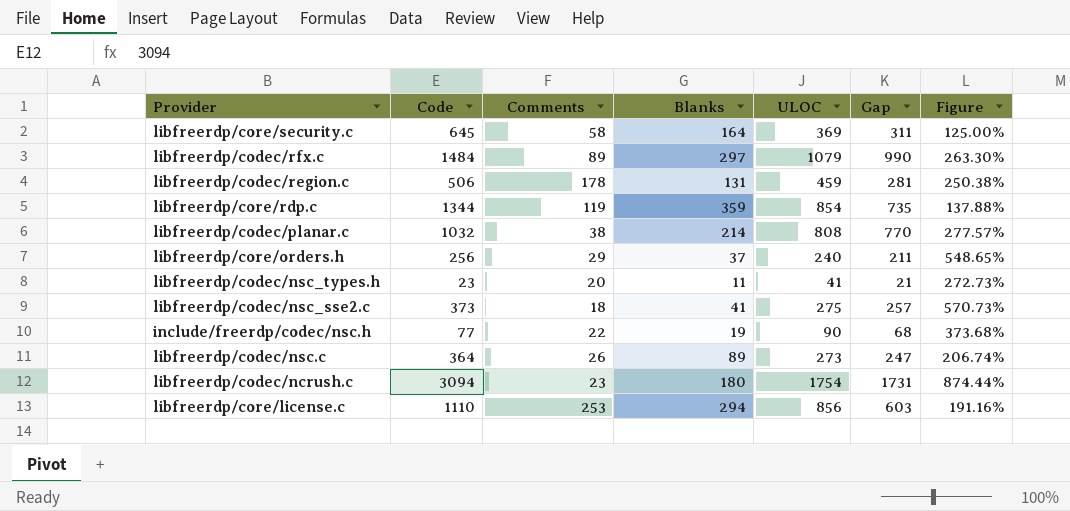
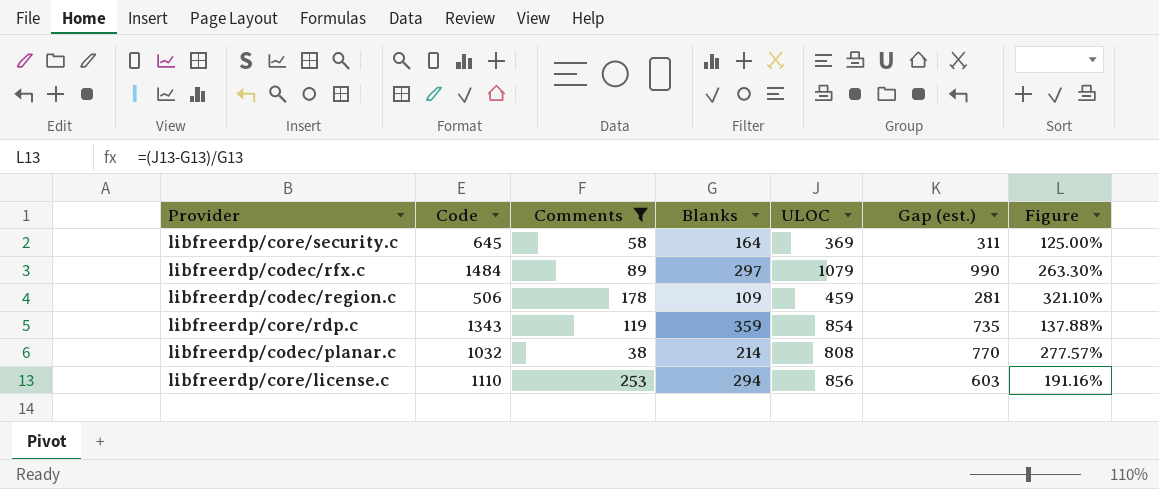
filter: none -> Comments >= 38
column name: Gap -> Gap (est.)
libfreerdp/codec/region.c | Blanks: 131 -> 109
libfreerdp/codec/region.c | Figure: 250.38% -> 321.10%
libfreerdp/core/rdp.c | Code: 1344 -> 1343

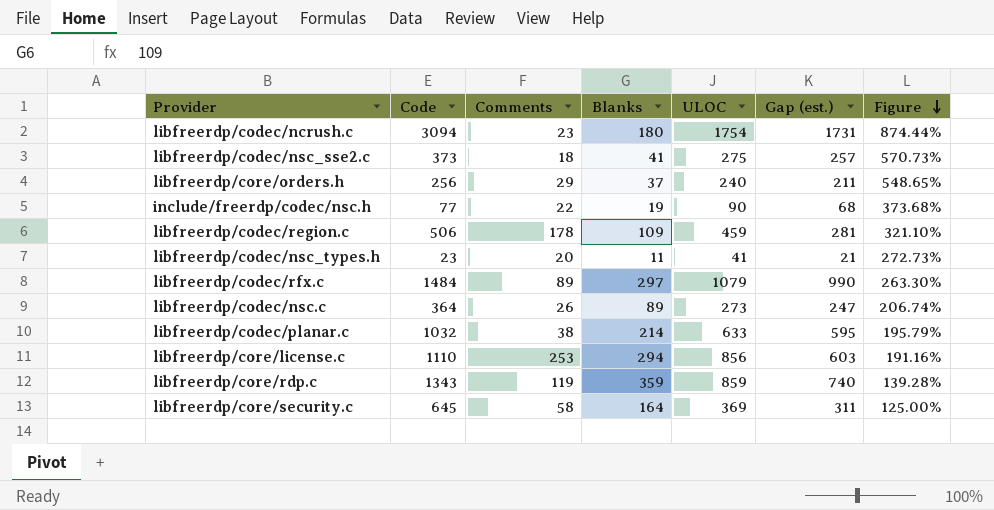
filter: Comments >= 38 -> none
row order: none -> Figure descending
libfreerdp/codec/planar.c | ULOC: 808 -> 633
libfreerdp/codec/planar.c | Gap (est.): 770 -> 595
libfreerdp/codec/planar.c | Figure: 277.57% -> 195.79%
libfreerdp/core/rdp.c | ULOC: 854 -> 859
libfreerdp/core/rdp.c | Gap (est.): 735 -> 740
libfreerdp/core/rdp.c | Figure: 137.88% -> 139.28%

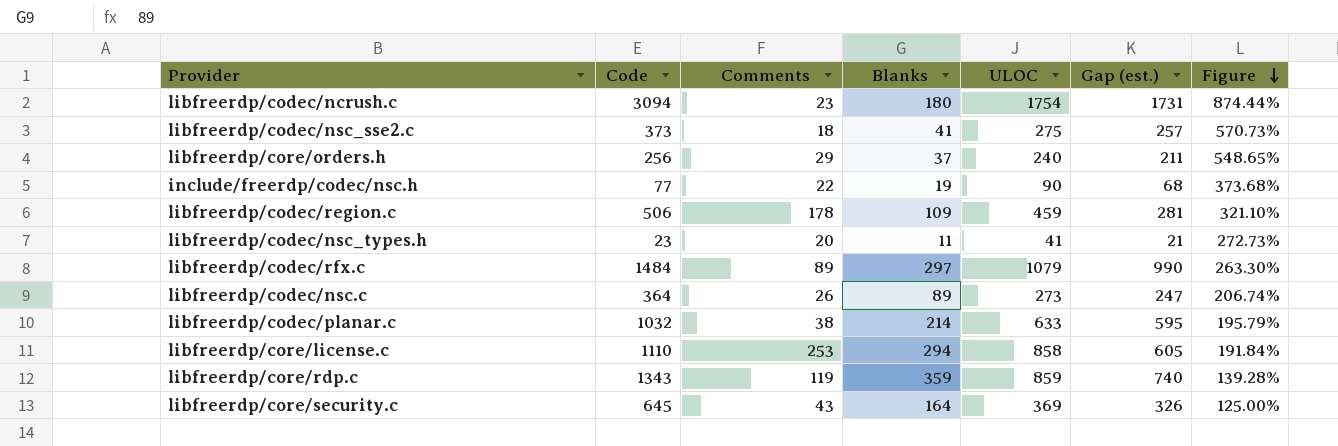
libfreerdp/core/license.c | ULOC: 856 -> 858
libfreerdp/core/license.c | Gap (est.): 603 -> 605
libfreerdp/core/license.c | Figure: 191.16% -> 191.84%
libfreerdp/core/security.c | Comments: 58 -> 43
libfreerdp/core/security.c | Gap (est.): 311 -> 326

